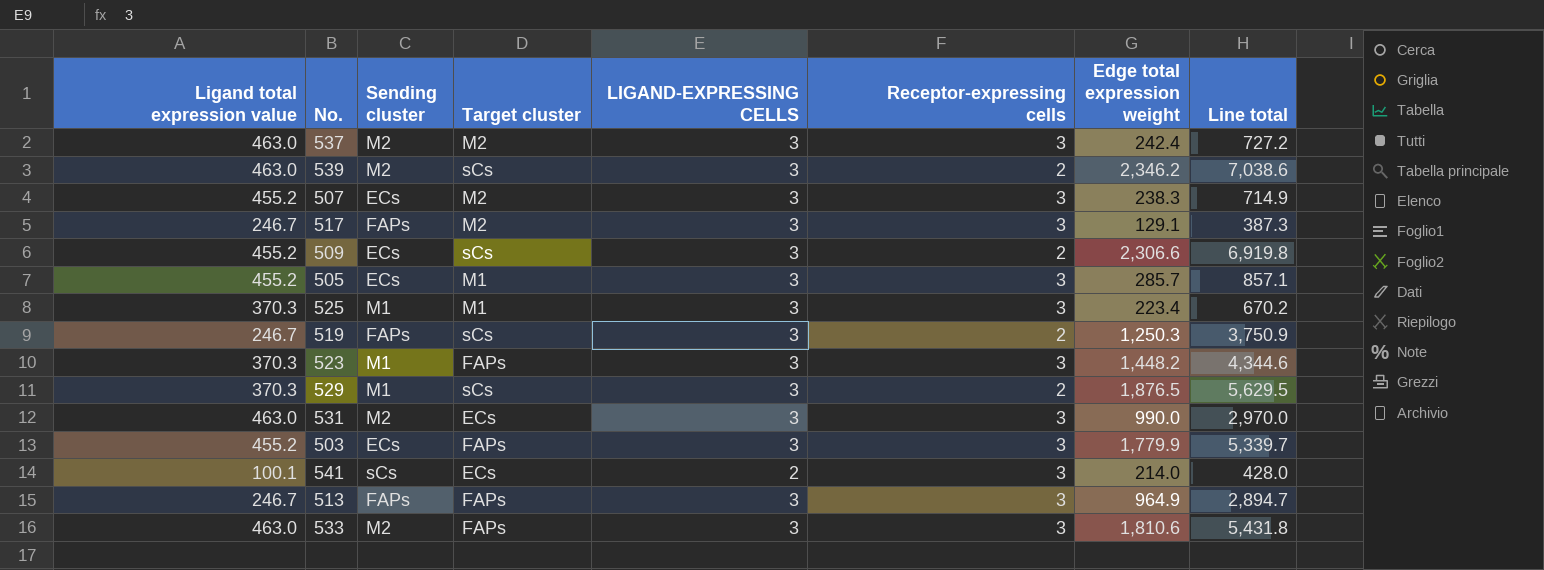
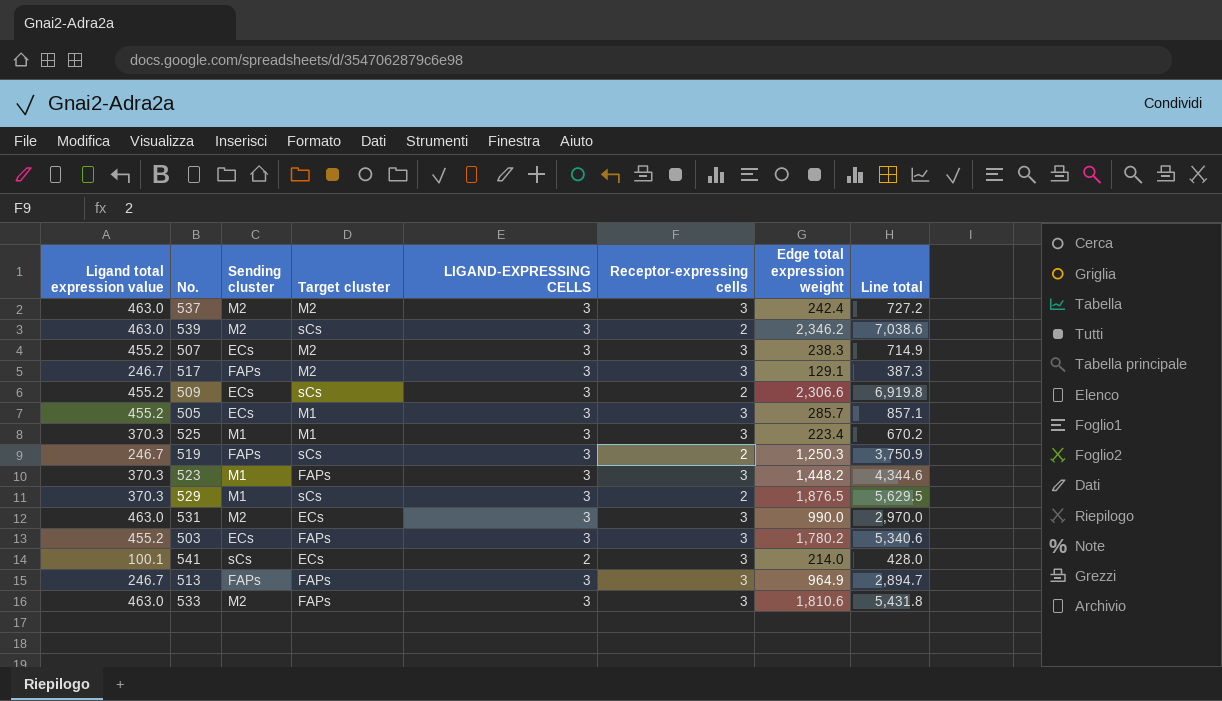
503 | Edge total expression weight: 1,779.9 -> 1,780.2
503 | Line total: 5,339.7 -> 5,340.6

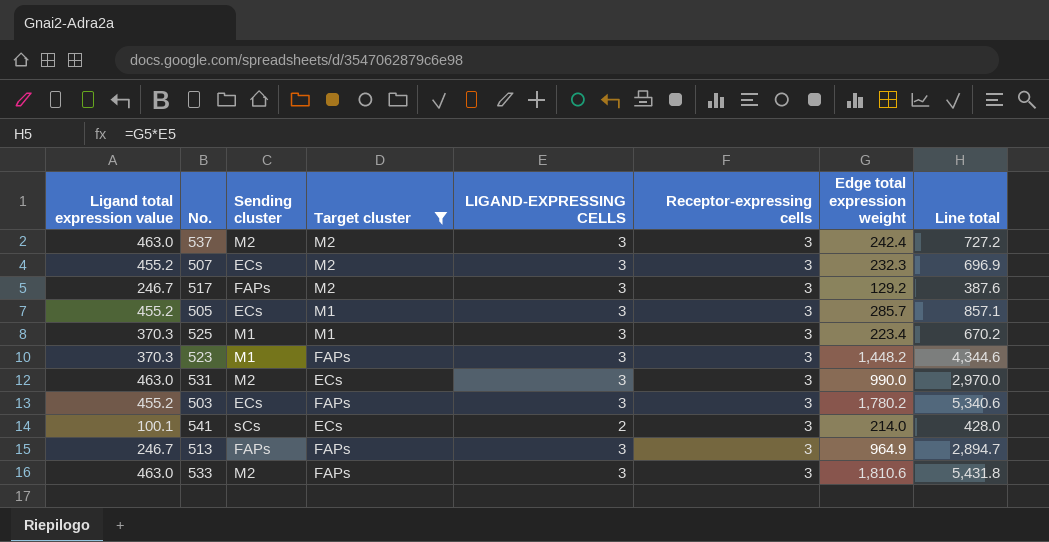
filter: none -> Target cluster != sCs
507 | Edge total expression weight: 238.3 -> 232.3
507 | Line total: 714.9 -> 696.9
517 | Edge total expression weight: 129.1 -> 129.2
517 | Line total: 387.3 -> 387.6

